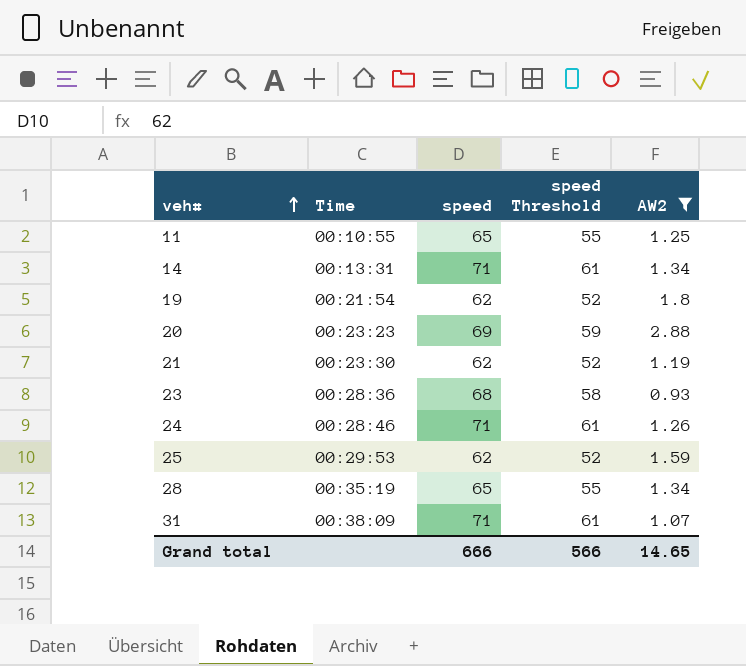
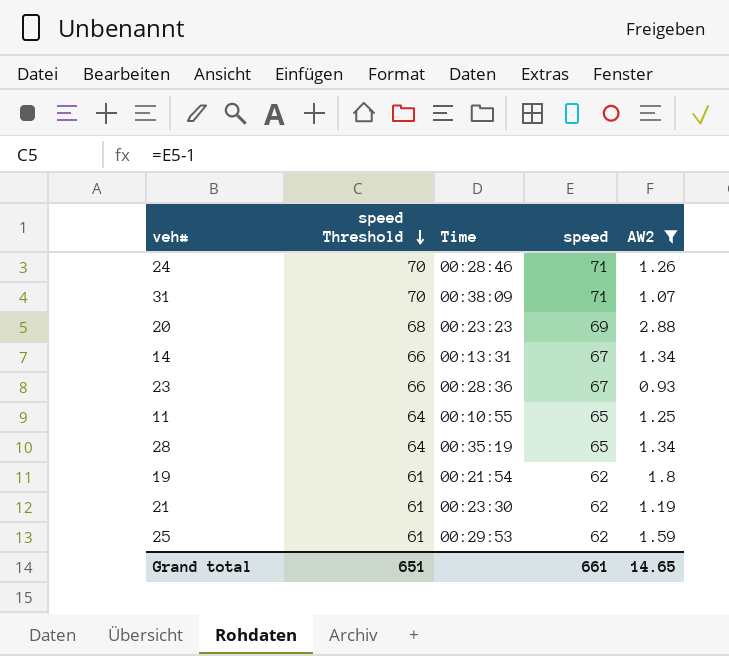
row order: veh# ascending -> speed Threshold descending
column speed Threshold | formula: [speed] - 10 -> [speed] - 1
column speed Threshold | position: 4 -> 2
14 | speed: 71 -> 67
23 | speed: 68 -> 67
Grand total | speed Threshold: 566 -> 651
Grand total | speed: 666 -> 661

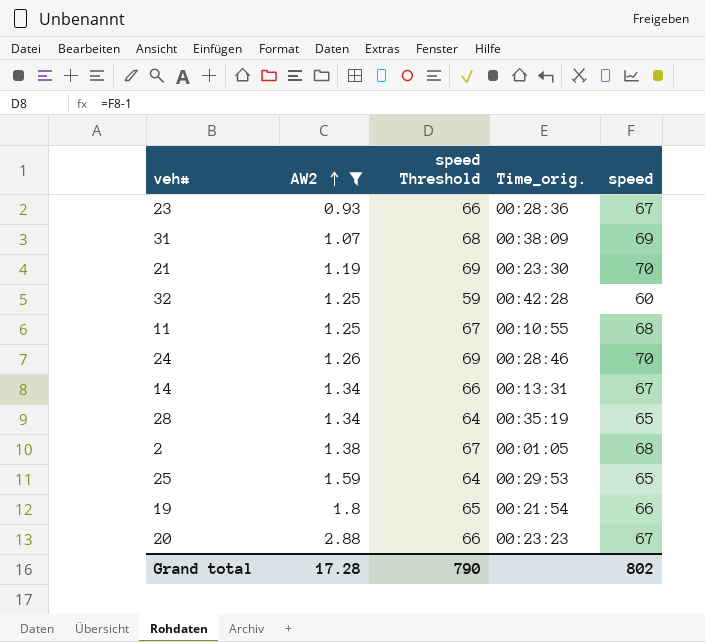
row order: speed Threshold descending -> AW2 ascending
column AW2 | position: 5 -> 2
column name: Time -> Time_orig.
31 | speed Threshold: 70 -> 68
31 | speed: 71 -> 69
21 | speed Threshold: 61 -> 69
21 | speed: 62 -> 70
row 32: none -> 1.25 | 59 | 00:42:28 | 60
11 | speed Threshold: 64 -> 67
11 | speed: 65 -> 68
24 | speed Threshold: 70 -> 69
24 | speed: 71 -> 70
row 2: none -> 1.38 | 67 | 00:01:05 | 68
25 | speed Threshold: 61 -> 64
25 | speed: 62 -> 65
19 | speed Threshold: 61 -> 65
19 | speed: 62 -> 66
20 | speed Threshold: 68 -> 66
20 | speed: 69 -> 67
Grand total | AW2: 14.65 -> 17.28
Grand total | speed Threshold: 651 -> 790
Grand total | speed: 661 -> 802

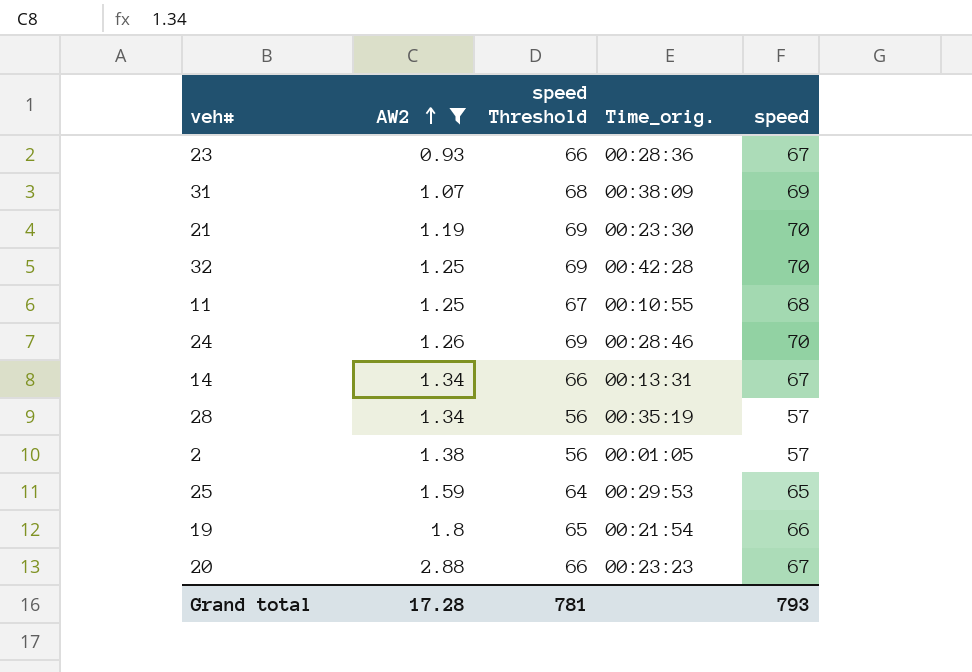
32 | speed Threshold: 59 -> 69
32 | speed: 60 -> 70
28 | speed Threshold: 64 -> 56
28 | speed: 65 -> 57
2 | speed Threshold: 67 -> 56
2 | speed: 68 -> 57
Grand total | speed Threshold: 790 -> 781
Grand total | speed: 802 -> 793

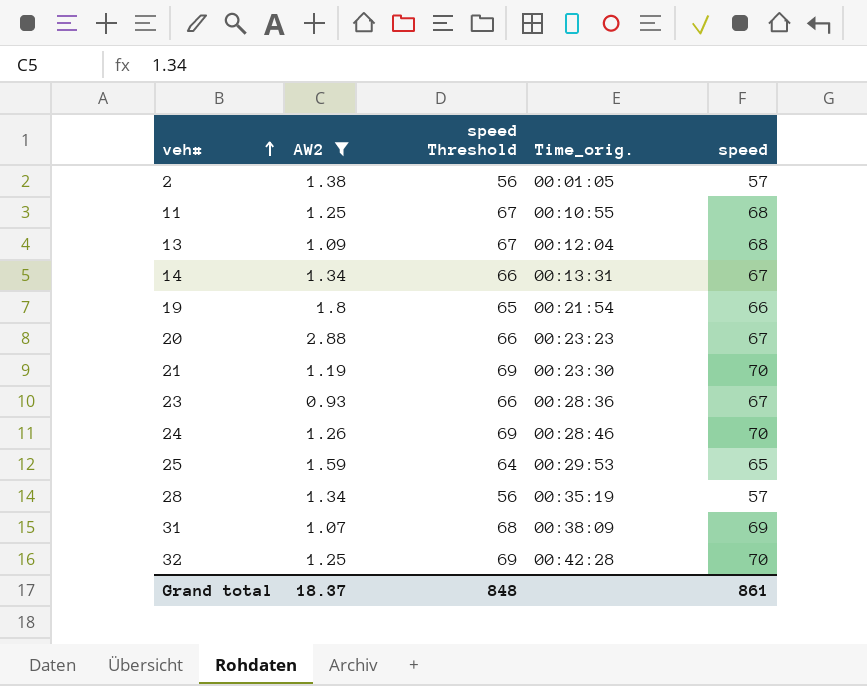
row order: AW2 ascending -> veh# ascending
row 13: none -> 1.09 | 67 | 00:12:04 | 68
Grand total | AW2: 17.28 -> 18.37
Grand total | speed Threshold: 781 -> 848
Grand total | speed: 793 -> 861

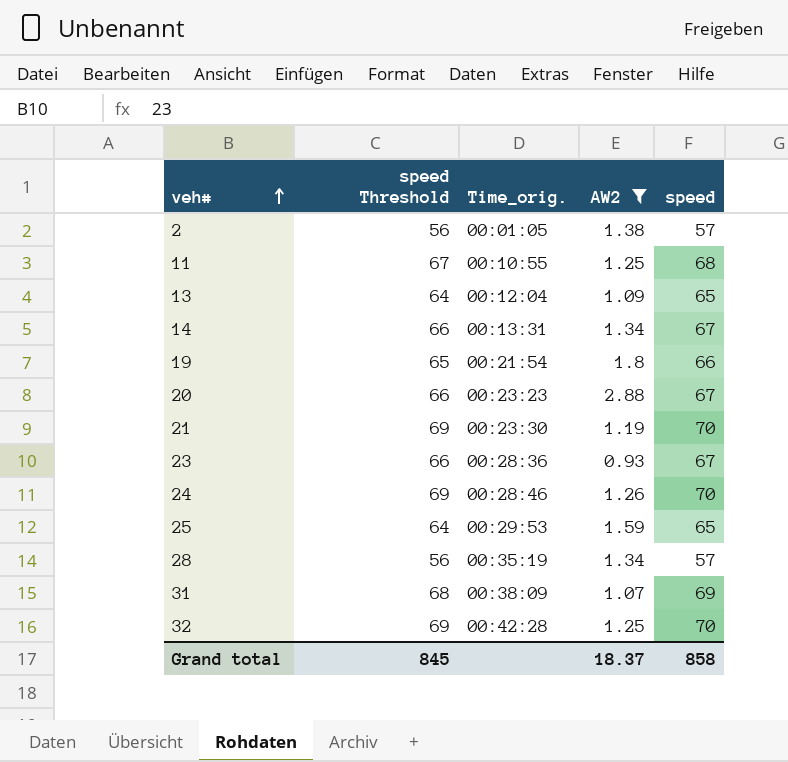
column AW2 | position: 2 -> 4
13 | speed Threshold: 67 -> 64
13 | speed: 68 -> 65
Grand total | speed Threshold: 848 -> 845
Grand total | speed: 861 -> 858

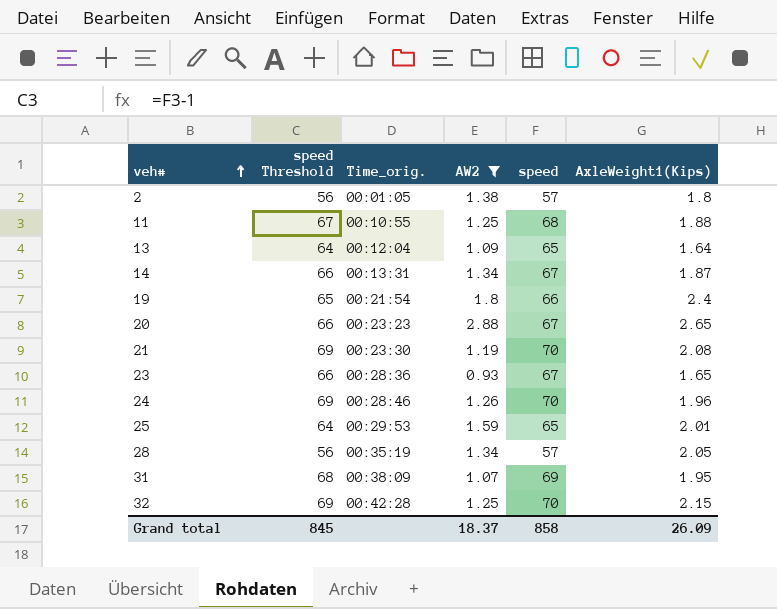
column AxleWeight1(Kips) | position: none -> 6

